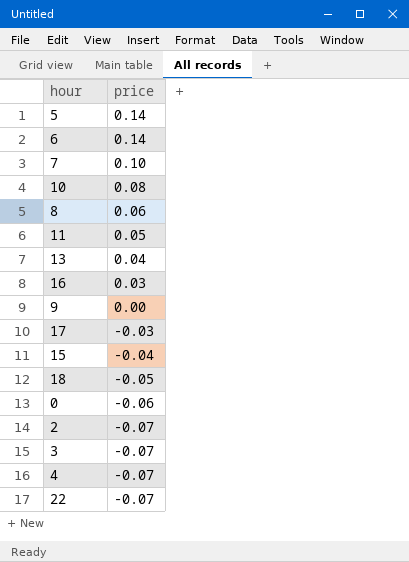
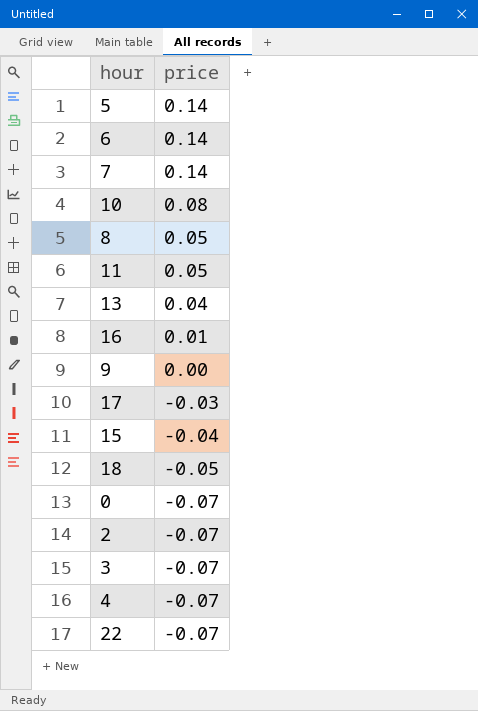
7 | price: 0.10 -> 0.14
8 | price: 0.06 -> 0.05
16 | price: 0.03 -> 0.01
0 | price: -0.06 -> -0.07

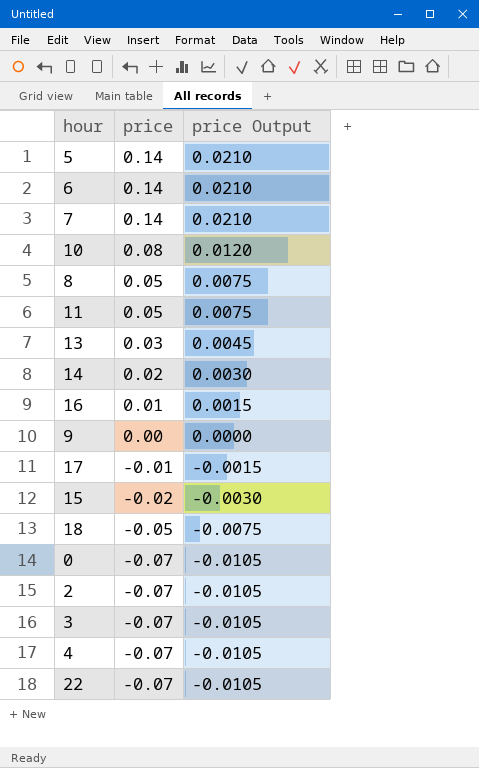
column price Output | formula: none -> [price] * 0.15
13 | price: 0.04 -> 0.03
row 14: none -> 0.02 | 0.0030
17 | price: -0.03 -> -0.01
15 | price: -0.04 -> -0.02

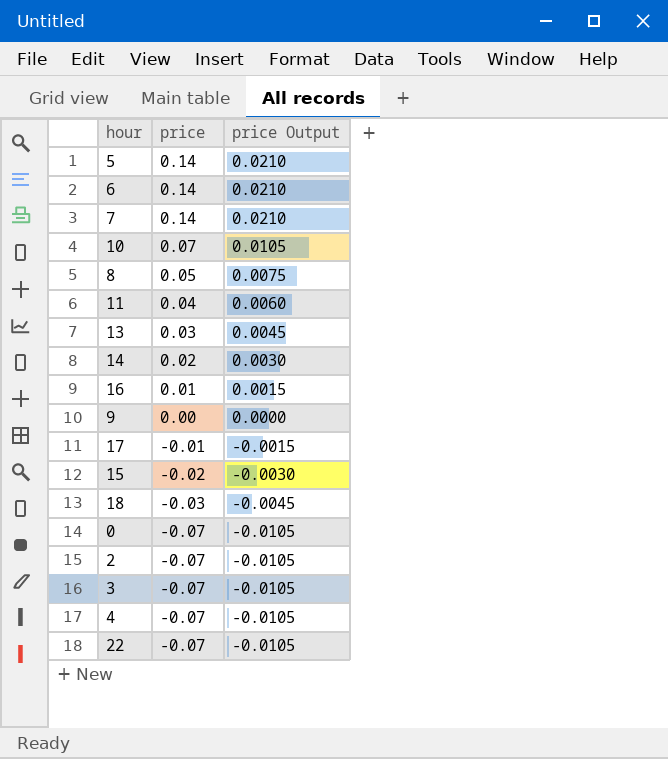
10 | price: 0.08 -> 0.07
10 | price Output: 0.0120 -> 0.0105
11 | price: 0.05 -> 0.04
11 | price Output: 0.0075 -> 0.0060
18 | price: -0.05 -> -0.03
18 | price Output: -0.0075 -> -0.0045

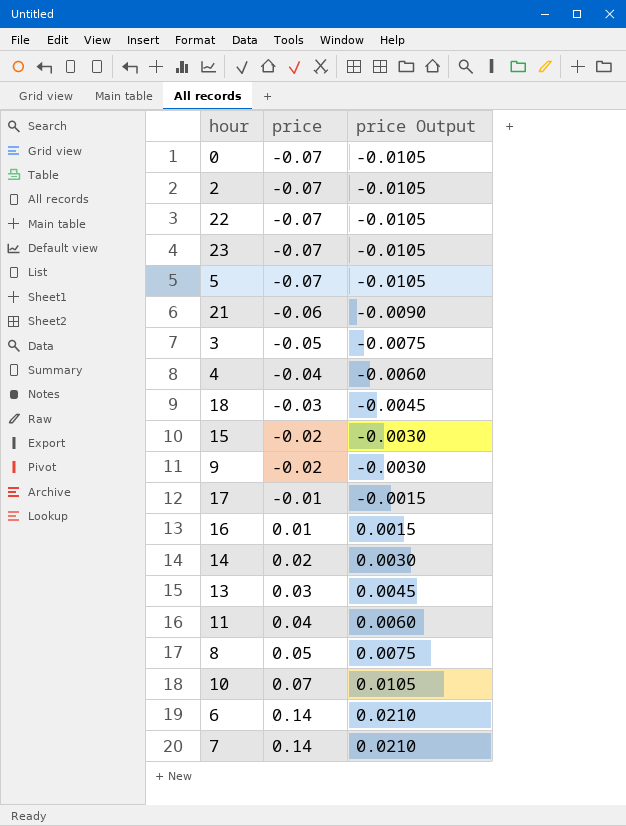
row order: price descending -> price ascending
row 23: none -> -0.07 | -0.0105
5 | price: 0.14 -> -0.07
5 | price Output: 0.0210 -> -0.0105
row 21: none -> -0.06 | -0.0090
3 | price: -0.07 -> -0.05
3 | price Output: -0.0105 -> -0.0075
4 | price: -0.07 -> -0.04
4 | price Output: -0.0105 -> -0.0060
9 | price: 0.00 -> -0.02
9 | price Output: 0.0000 -> -0.0030

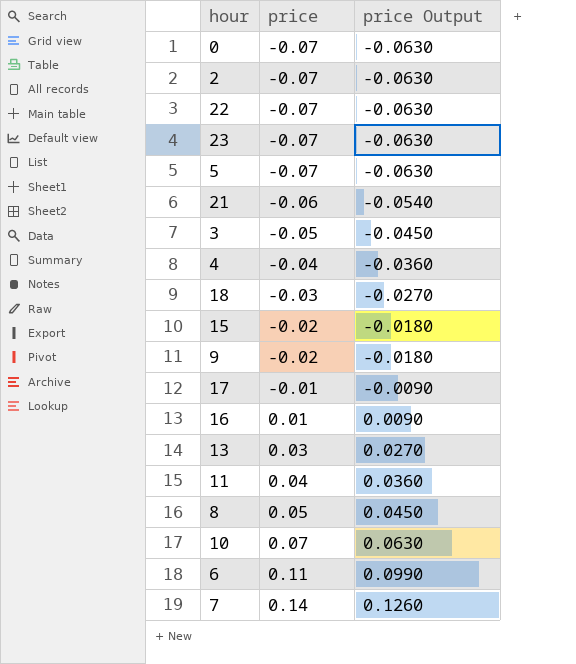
column price Output | formula: [price] * 0.15 -> [price] * 0.9
row 14: 0.02 | 0.0030 -> none
6 | price: 0.14 -> 0.11

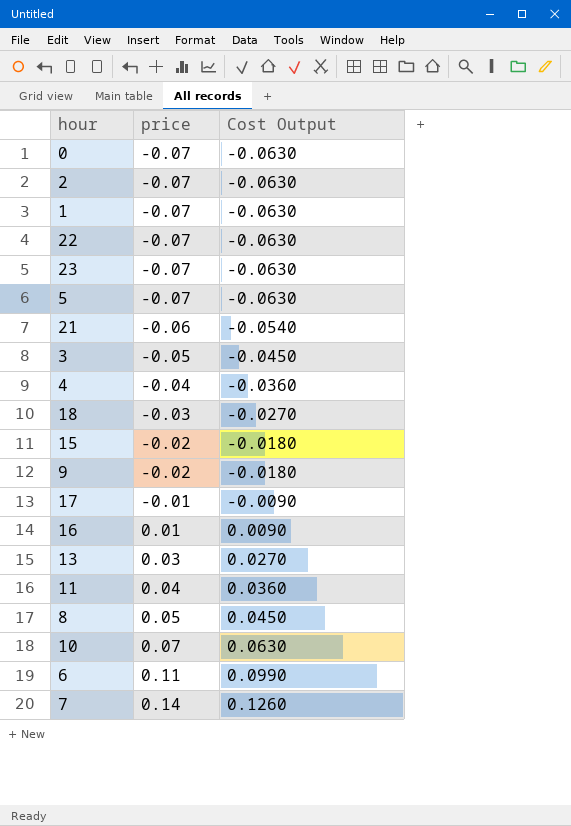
column name: price Output -> Cost Output
row 1: none -> -0.07 | -0.0630

